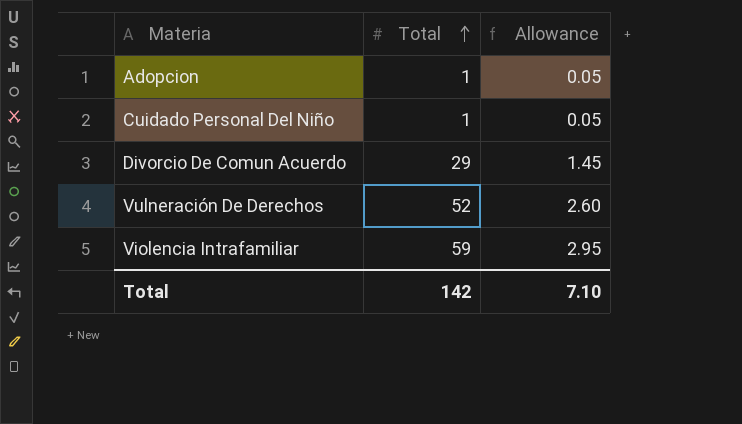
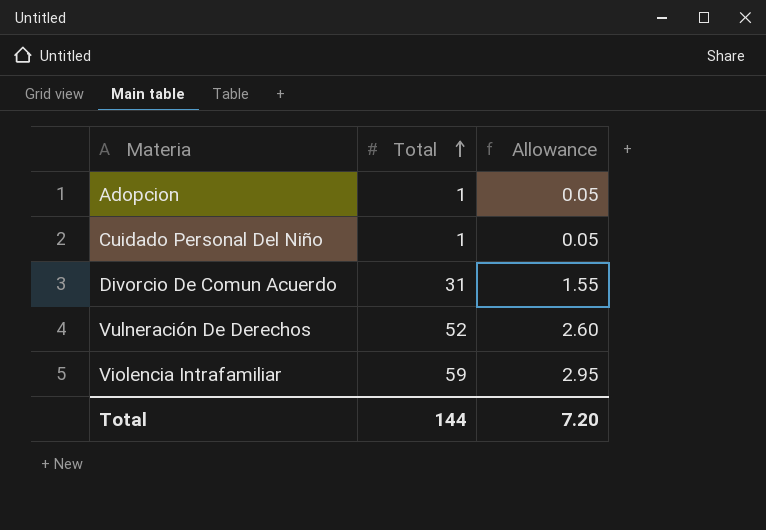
Divorcio De Comun Acuerdo | Total: 29 -> 31
Divorcio De Comun Acuerdo | Allowance: 1.45 -> 1.55
Total | Total: 142 -> 144
Total | Allowance: 7.10 -> 7.20

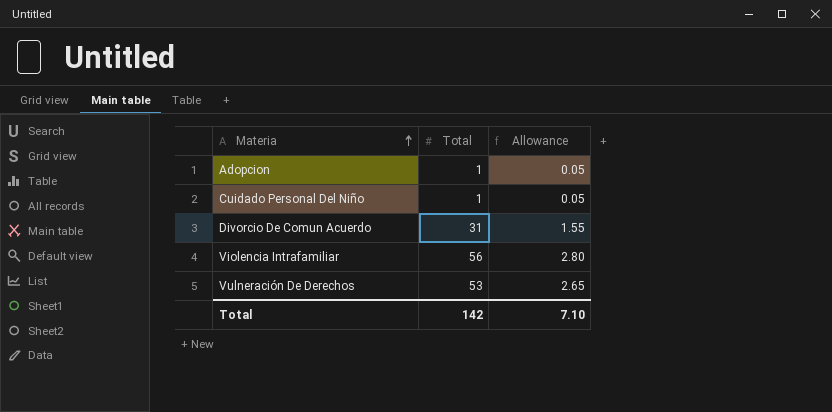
row order: Total ascending -> Materia ascending
Violencia Intrafamiliar | Total: 59 -> 56
Violencia Intrafamiliar | Allowance: 2.95 -> 2.80
Vulneración De Derechos | Total: 52 -> 53
Vulneración De Derechos | Allowance: 2.60 -> 2.65
Total | Total: 144 -> 142
Total | Allowance: 7.20 -> 7.10

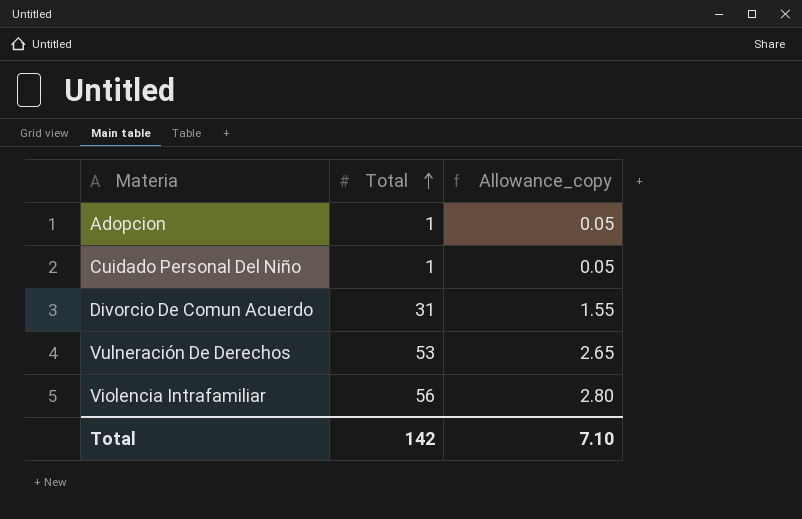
row order: Materia ascending -> Total ascending
column name: Allowance -> Allowance_copy

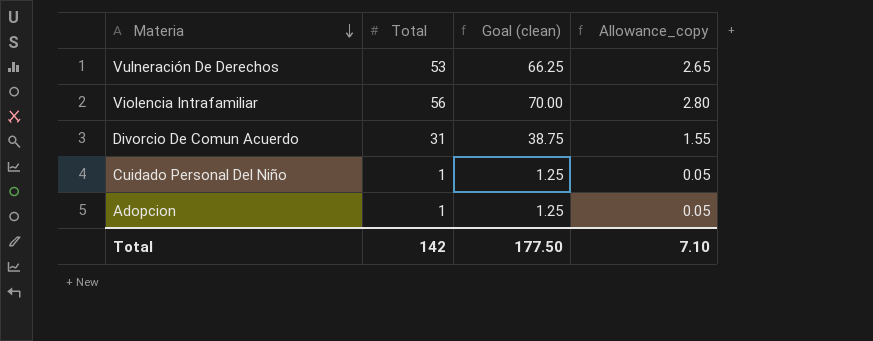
row order: Total ascending -> Materia descending
column Goal (clean) | formula: none -> [Total] * 1.25

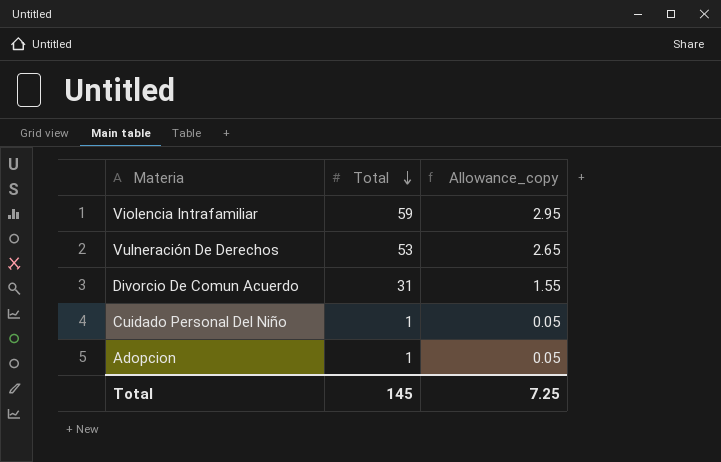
row order: Materia descending -> Total descending
column Goal (clean) | formula: [Total] * 1.25 -> none
Violencia Intrafamiliar | Total: 56 -> 59
Violencia Intrafamiliar | Allowance_copy: 2.80 -> 2.95
Total | Total: 142 -> 145
Total | Allowance_copy: 7.10 -> 7.25

